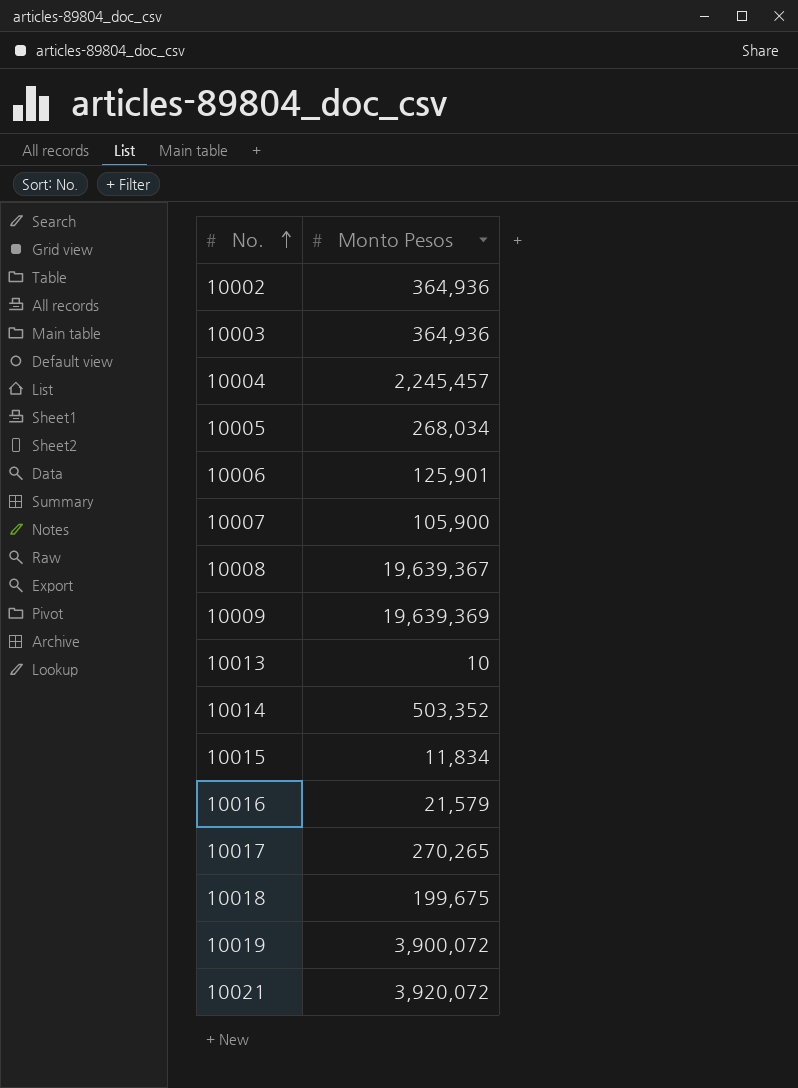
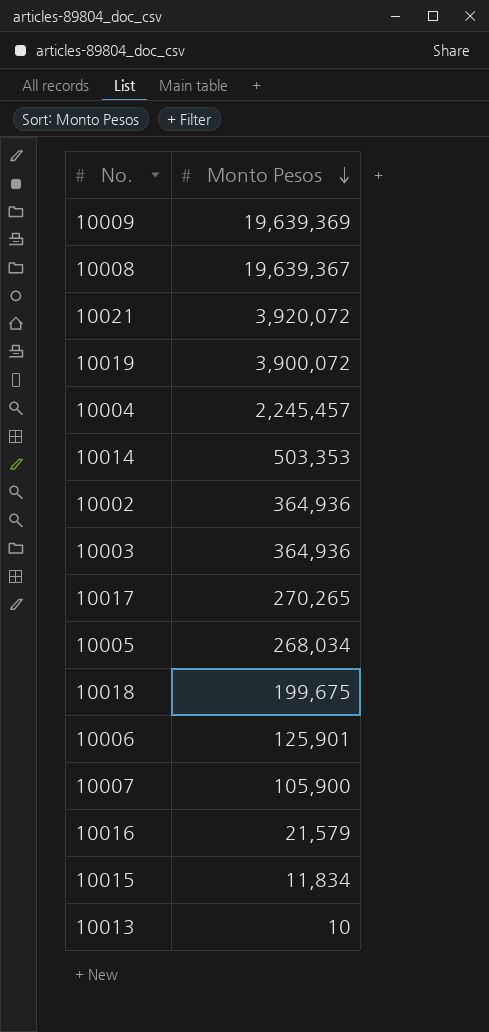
row order: No. ascending -> Monto Pesos descending
10014 | Monto Pesos: 503,352 -> 503,353

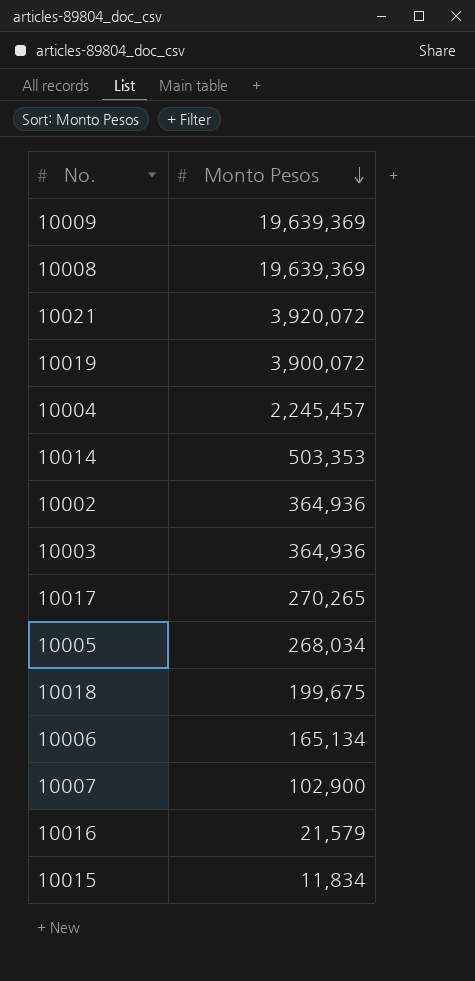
row 10013: 10 -> none
10008 | Monto Pesos: 19,639,367 -> 19,639,369
10006 | Monto Pesos: 125,901 -> 165,134
10007 | Monto Pesos: 105,900 -> 102,900

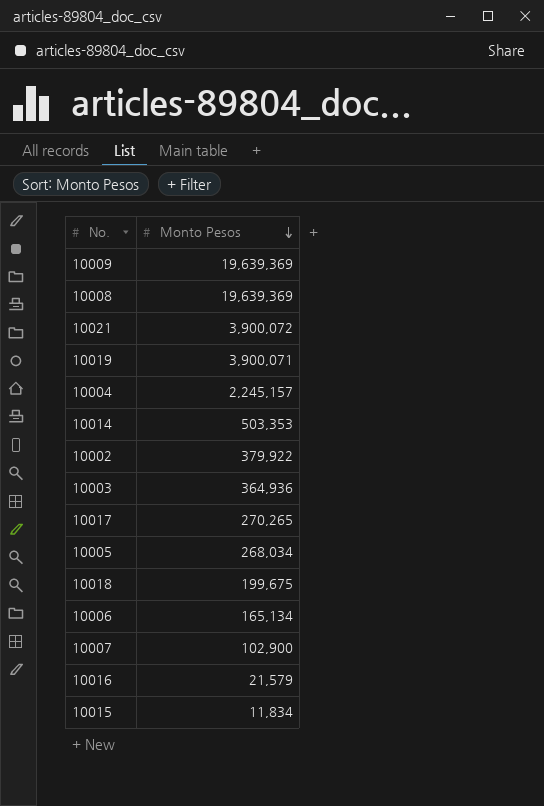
10021 | Monto Pesos: 3,920,072 -> 3,900,072
10019 | Monto Pesos: 3,900,072 -> 3,900,071
10004 | Monto Pesos: 2,245,457 -> 2,245,157
10002 | Monto Pesos: 364,936 -> 379,922

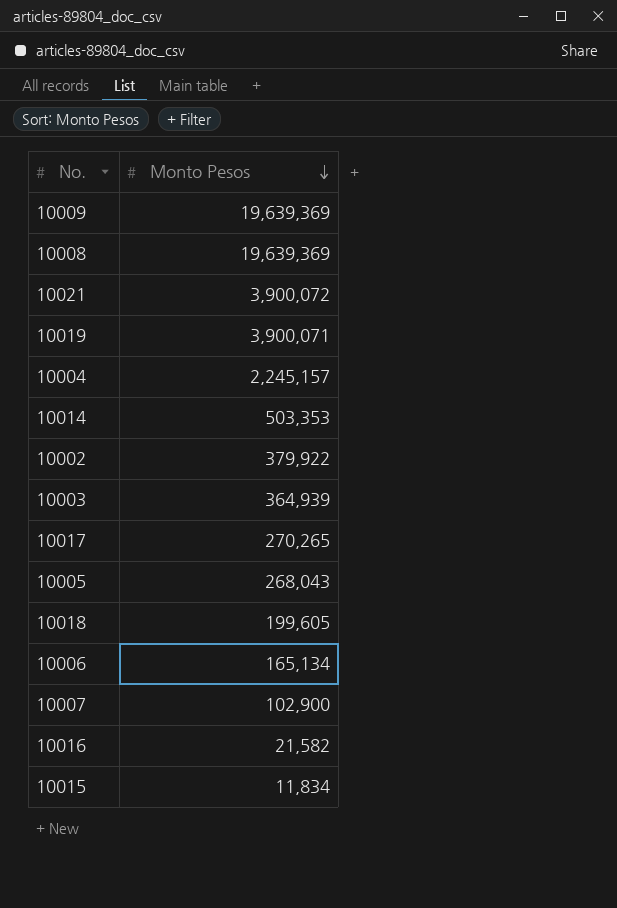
10003 | Monto Pesos: 364,936 -> 364,939
10005 | Monto Pesos: 268,034 -> 268,043
10018 | Monto Pesos: 199,675 -> 199,605
10016 | Monto Pesos: 21,579 -> 21,582

